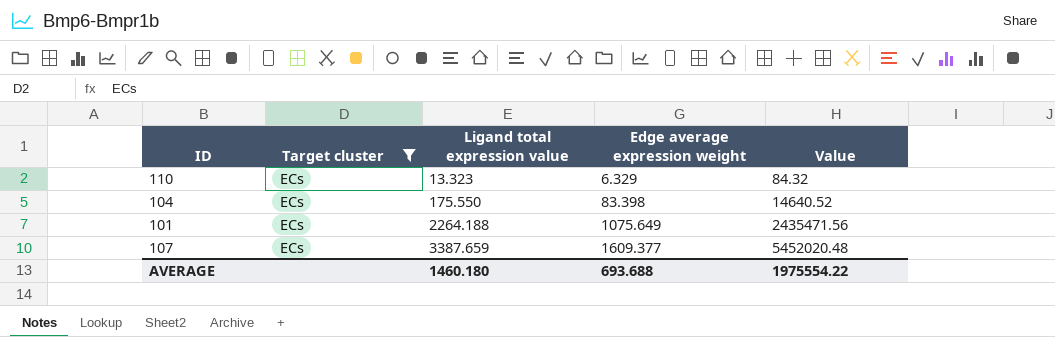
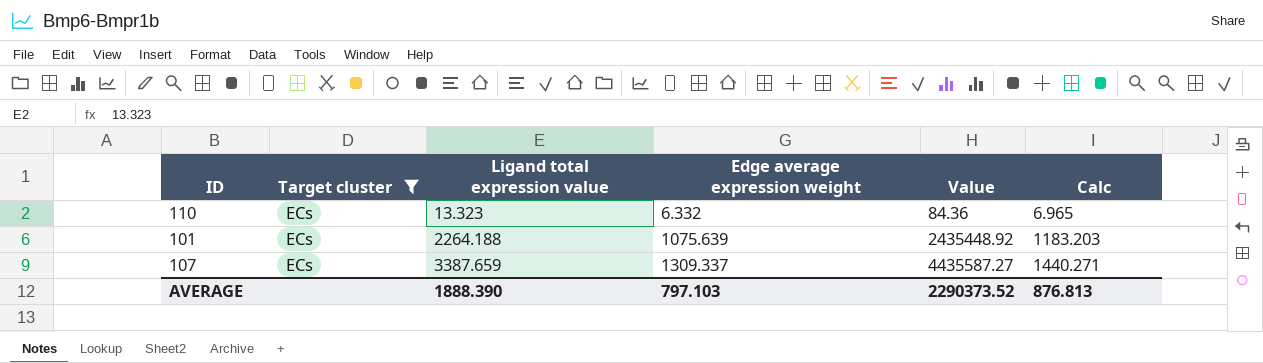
column Calc | formula: none -> [Edge average expression weight] * 1.1
row 104: ECs | 175.550 | 83.398 | 14640.52 -> none
110 | Edge average expression weight: 6.329 -> 6.332
110 | Value: 84.32 -> 84.36
101 | Edge average expression weight: 1075.649 -> 1075.639
101 | Value: 2435471.56 -> 2435448.92
107 | Edge average expression weight: 1609.377 -> 1309.337
107 | Value: 5452020.48 -> 4435587.27
AVERAGE | Ligand total expression value: 1460.180 -> 1888.390
AVERAGE | Edge average expression weight: 693.688 -> 797.103
AVERAGE | Value: 1975554.22 -> 2290373.52

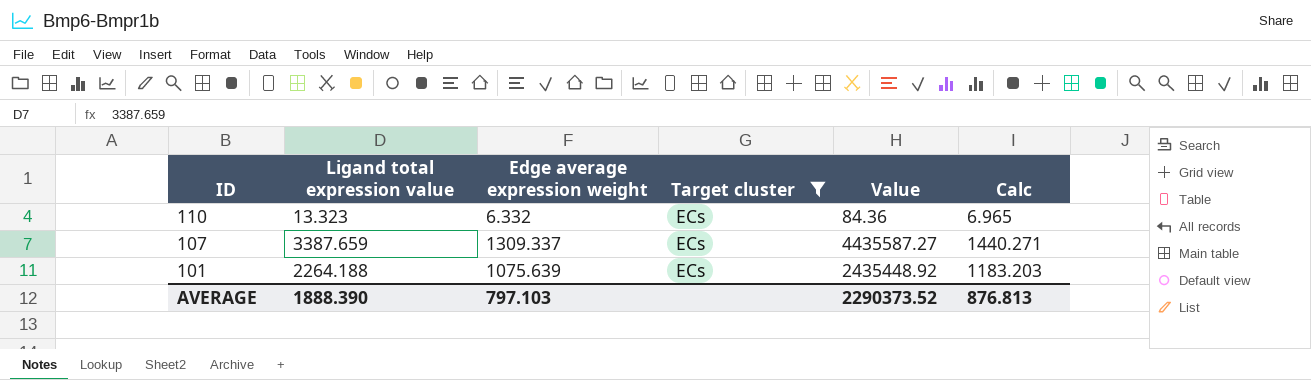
row order: Ligand total expression value ascending -> ID descending
column Target cluster | position: 2 -> 4

